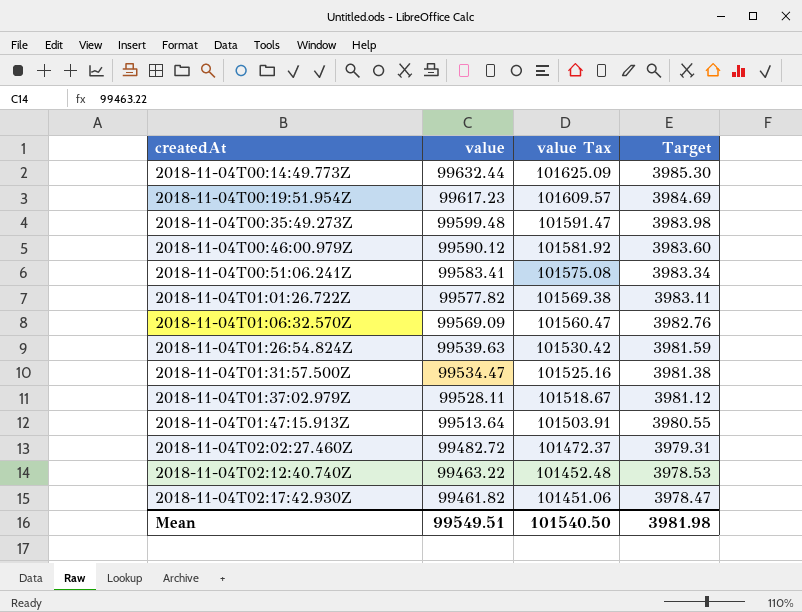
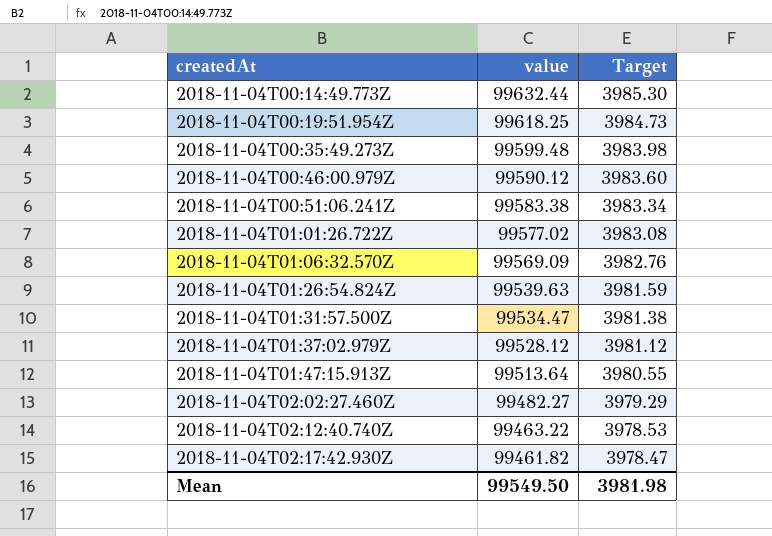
column value Tax | formula: [value] * 1.02 -> none
2018-11-04T00:19:51.954Z | value: 99617.23 -> 99618.25
2018-11-04T00:19:51.954Z | Target: 3984.69 -> 3984.73
2018-11-04T00:51:06.241Z | value: 99583.41 -> 99583.38
2018-11-04T01:01:26.722Z | value: 99577.82 -> 99577.02
2018-11-04T01:01:26.722Z | Target: 3983.11 -> 3983.08
2018-11-04T01:37:02.979Z | value: 99528.11 -> 99528.12
2018-11-04T02:02:27.460Z | value: 99482.72 -> 99482.27
2018-11-04T02:02:27.460Z | Target: 3979.31 -> 3979.29
Mean | value: 99549.51 -> 99549.50

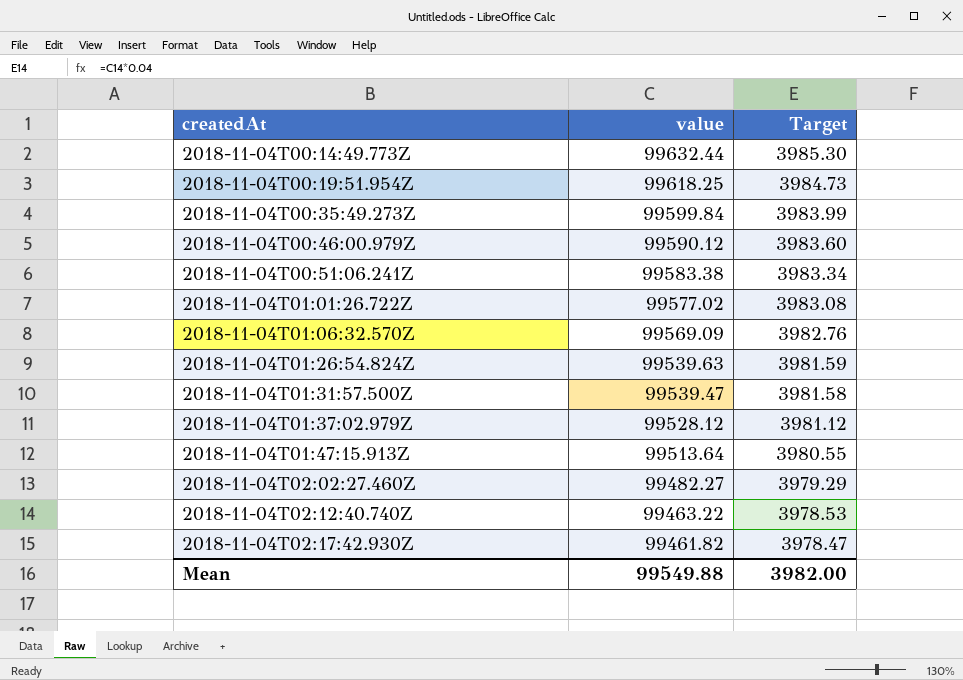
2018-11-04T00:35:49.273Z | value: 99599.48 -> 99599.84
2018-11-04T00:35:49.273Z | Target: 3983.98 -> 3983.99
2018-11-04T01:31:57.500Z | value: 99534.47 -> 99539.47
2018-11-04T01:31:57.500Z | Target: 3981.38 -> 3981.58
Mean | value: 99549.50 -> 99549.88
Mean | Target: 3981.98 -> 3982.00

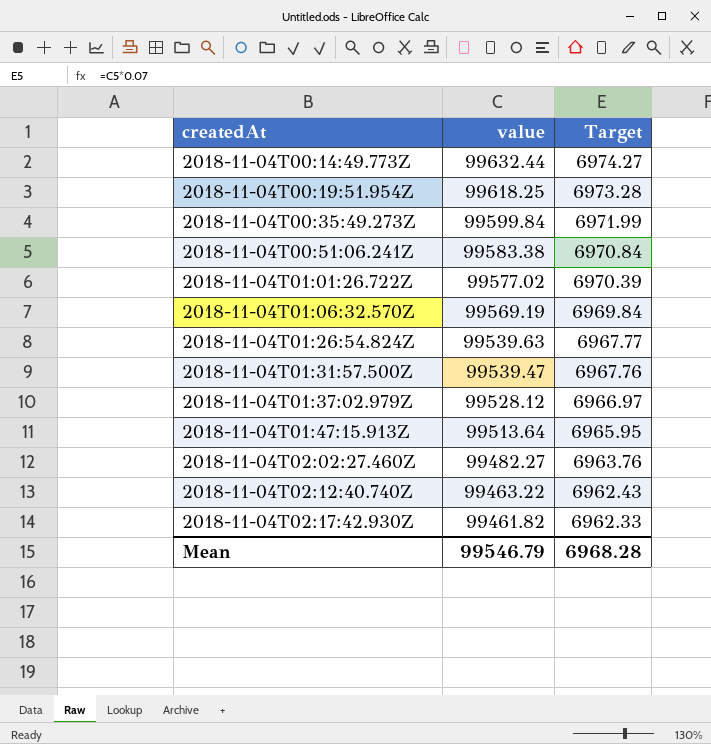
column Target | formula: [value] * 0.04 -> [value] * 0.07
row 2018-11-04T00:46:00.979Z: 99590.12 | 3983.60 -> none
2018-11-04T01:06:32.570Z | value: 99569.09 -> 99569.19
Mean | value: 99549.88 -> 99546.79
Mean | Target: 3982.00 -> 6968.28

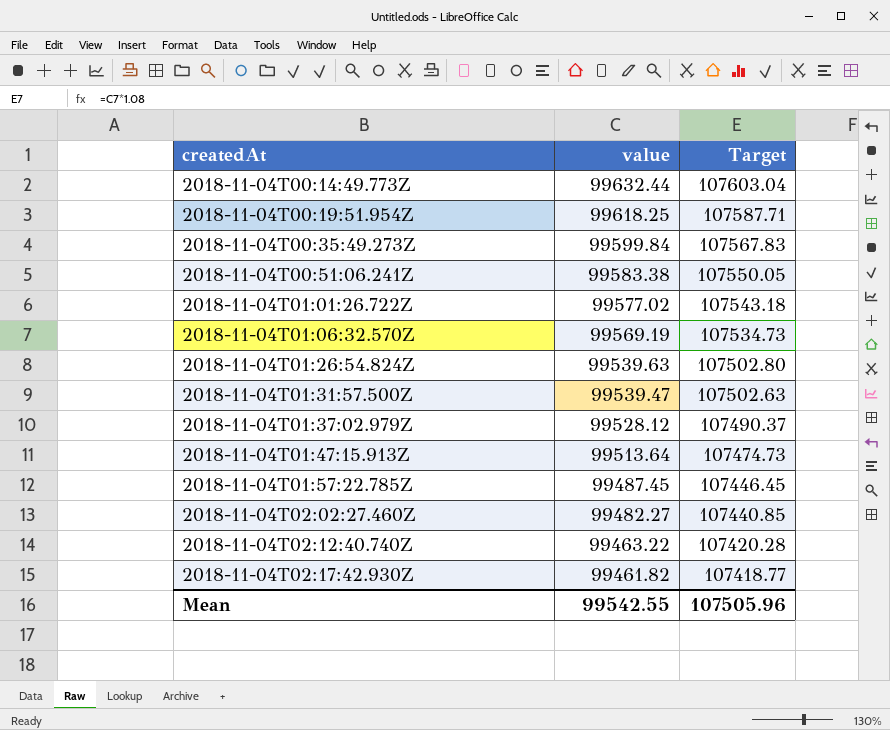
column Target | formula: [value] * 0.07 -> [value] * 1.08
row 2018-11-04T01:57:22.785Z: none -> 99487.45 | 107446.45
Mean | value: 99546.79 -> 99542.55
Mean | Target: 6968.28 -> 107505.96

